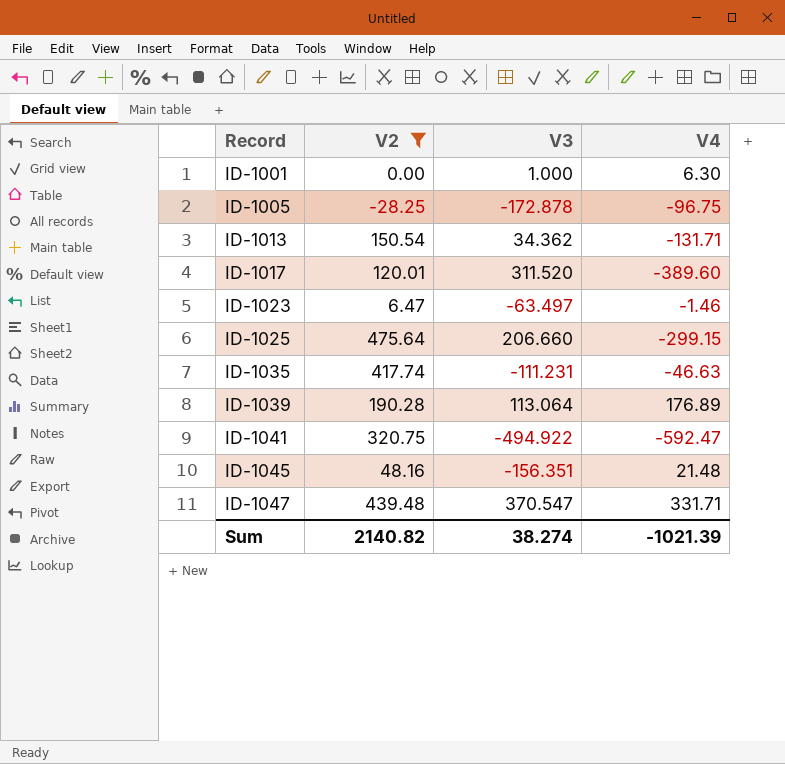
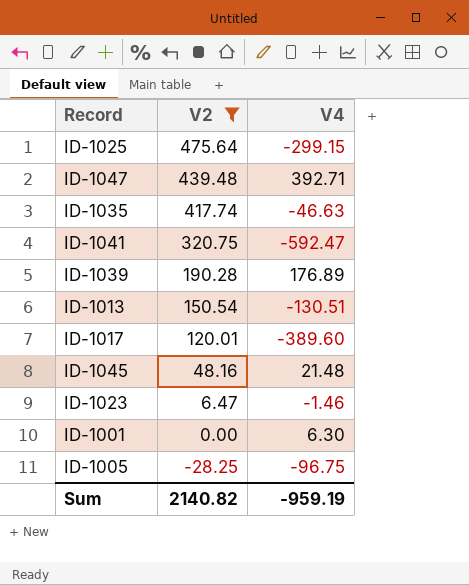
row order: Record ascending -> V2 descending
column V3 | position: 3 -> none
ID-1047 | V4: 331.71 -> 392.71
ID-1013 | V4: -131.71 -> -130.51
Sum | V4: -1021.39 -> -959.19

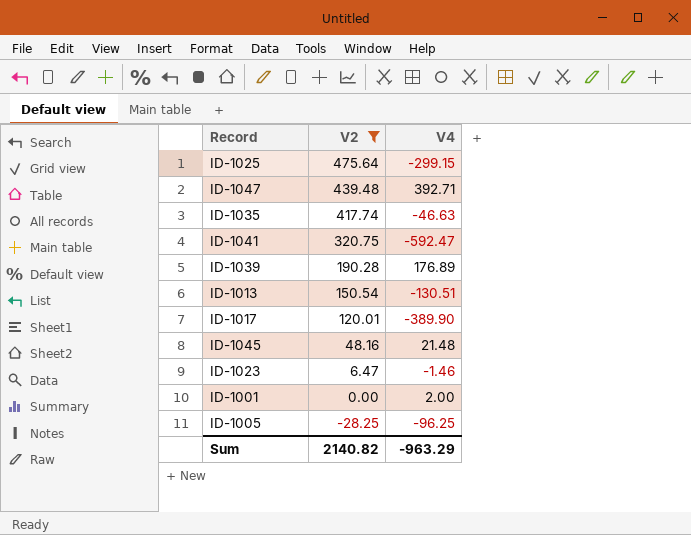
ID-1017 | V4: -389.60 -> -389.90
ID-1001 | V4: 6.30 -> 2.00
ID-1005 | V4: -96.75 -> -96.25
Sum | V4: -959.19 -> -963.29

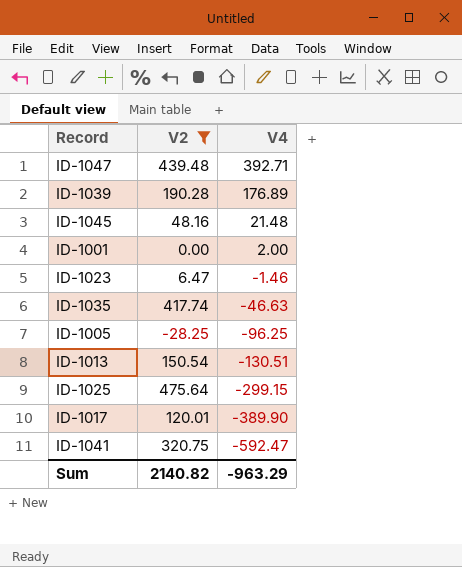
row order: V2 descending -> V4 descending

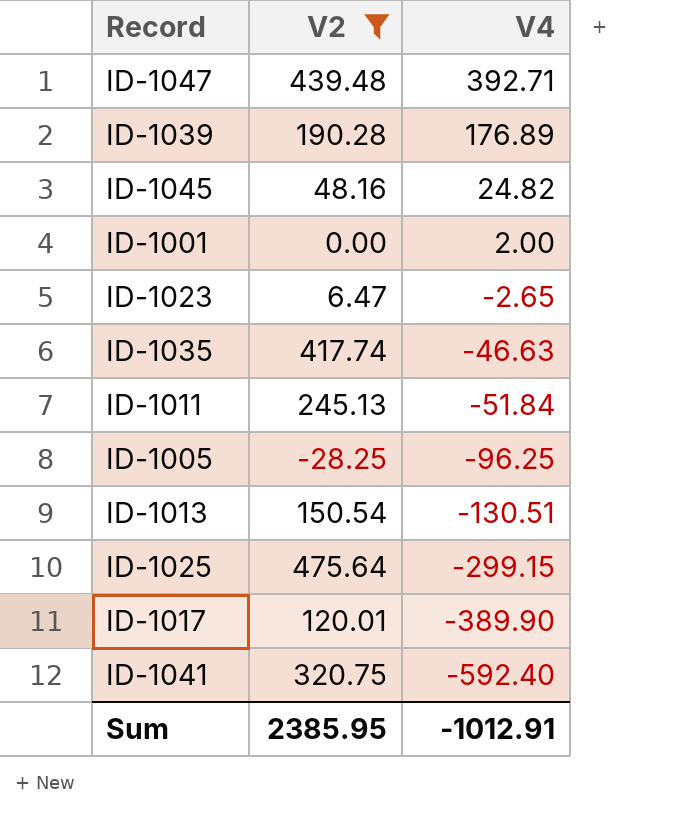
ID-1045 | V4: 21.48 -> 24.82
ID-1023 | V4: -1.46 -> -2.65
row ID-1011: none -> 245.13 | -51.84
ID-1041 | V4: -592.47 -> -592.40
Sum | V2: 2140.82 -> 2385.95
Sum | V4: -963.29 -> -1012.91

